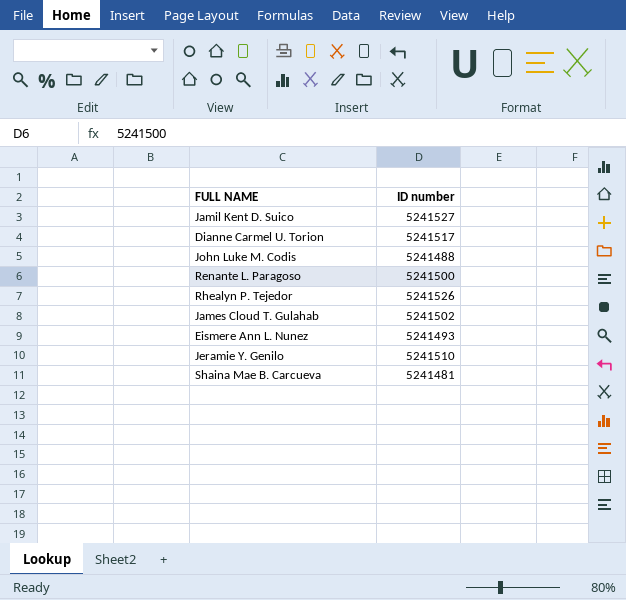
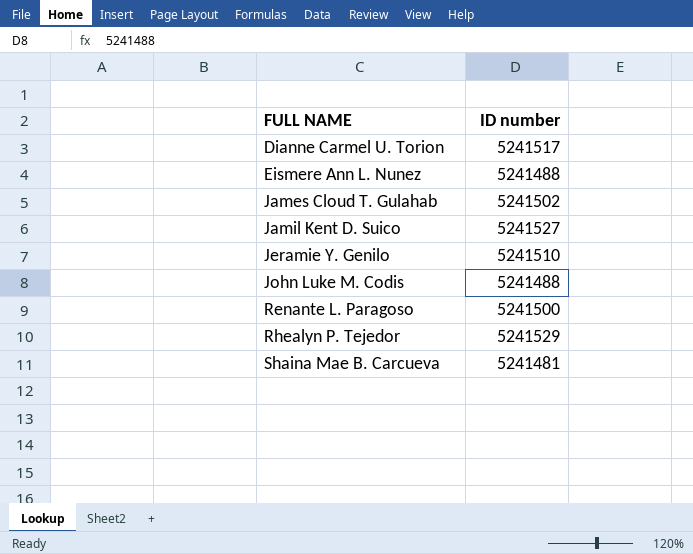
row order: none -> FULL NAME ascending
Eismere Ann L. Nunez | ID number: 5241493 -> 5241488
Rhealyn P. Tejedor | ID number: 5241526 -> 5241529

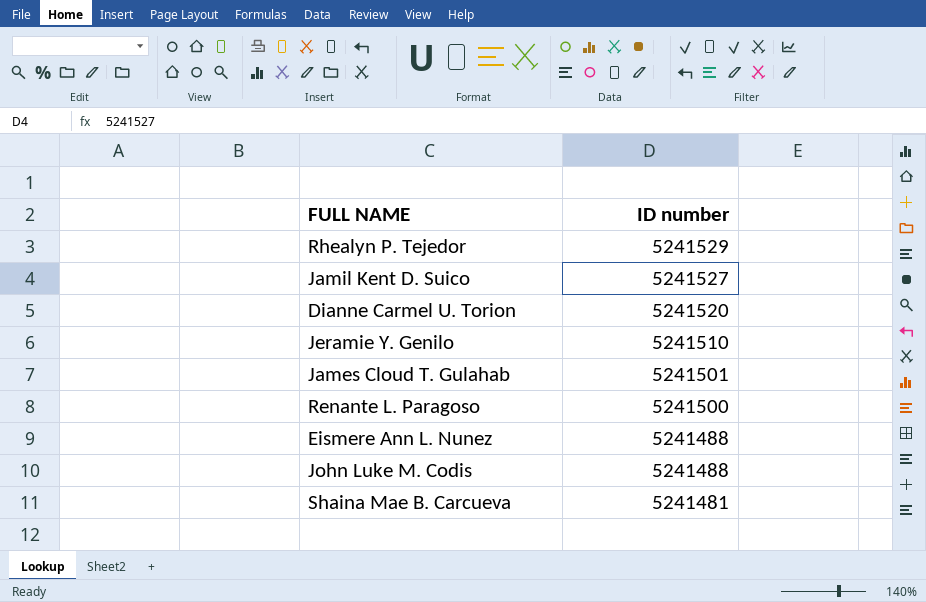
row order: FULL NAME ascending -> ID number descending
Dianne Carmel U. Torion | ID number: 5241517 -> 5241520
James Cloud T. Gulahab | ID number: 5241502 -> 5241501

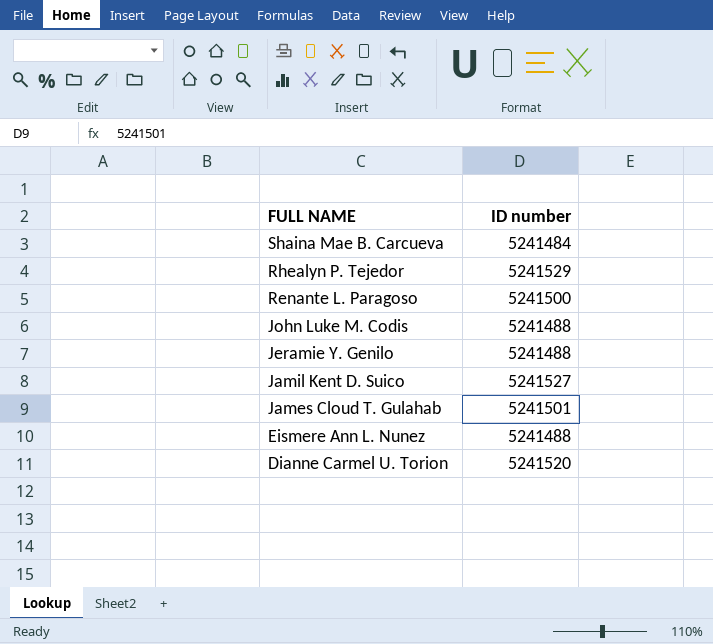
row order: ID number descending -> FULL NAME descending
Shaina Mae B. Carcueva | ID number: 5241481 -> 5241484
Jeramie Y. Genilo | ID number: 5241510 -> 5241488

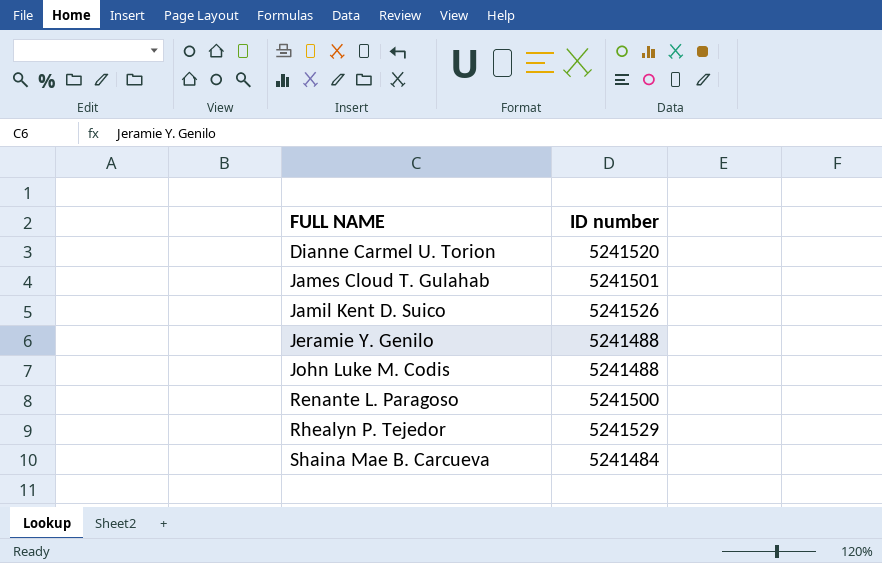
row order: FULL NAME descending -> FULL NAME ascending
row Eismere Ann L. Nunez: 5241488 -> none
Jamil Kent D. Suico | ID number: 5241527 -> 5241526

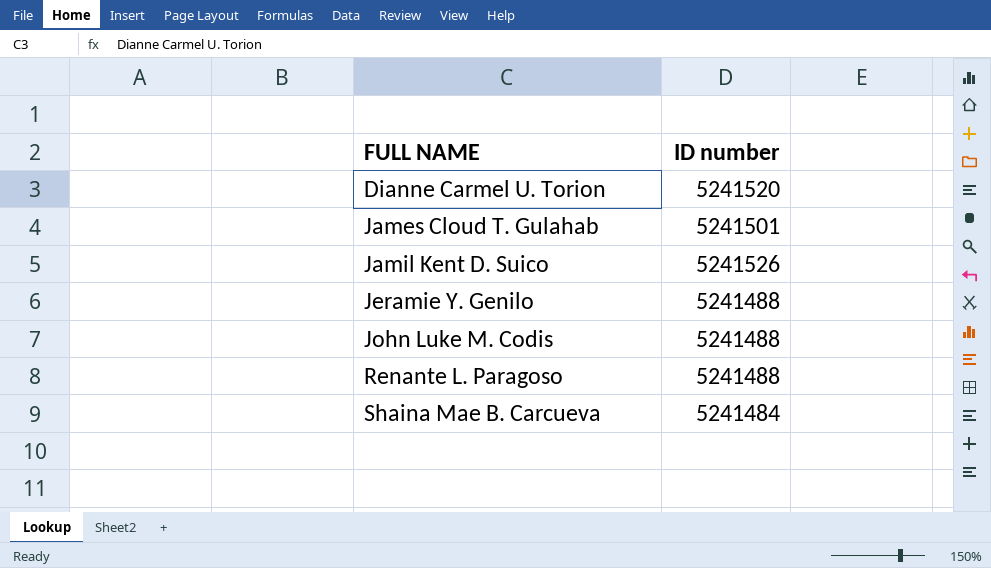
row Rhealyn P. Tejedor: 5241529 -> none
Renante L. Paragoso | ID number: 5241500 -> 5241488

